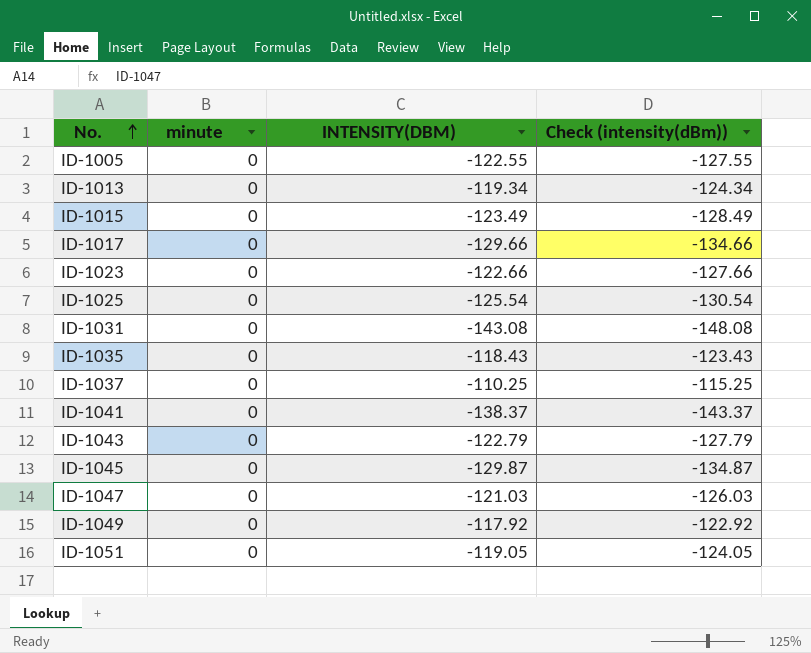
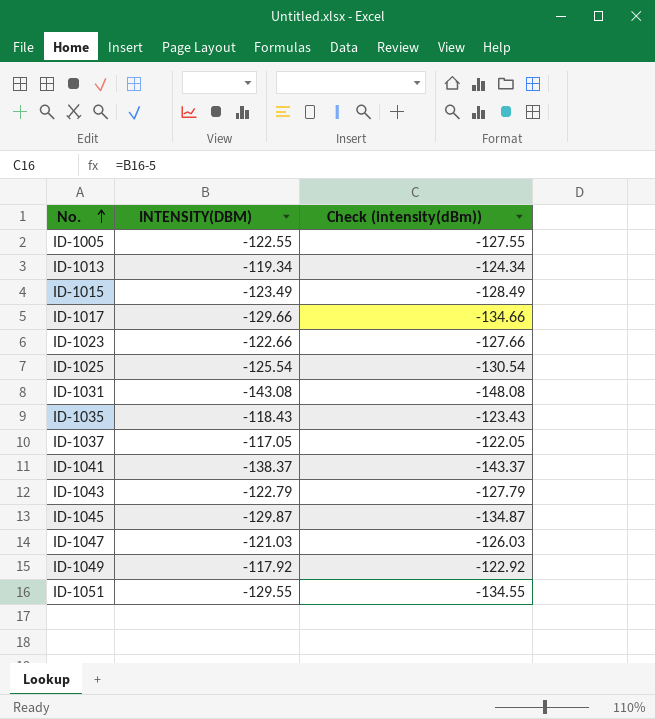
column minute | position: 2 -> none
ID-1037 | INTENSITY(DBM): -110.25 -> -117.05
ID-1037 | Check (intensity(dBm)): -115.25 -> -122.05
ID-1051 | INTENSITY(DBM): -119.05 -> -129.55
ID-1051 | Check (intensity(dBm)): -124.05 -> -134.55

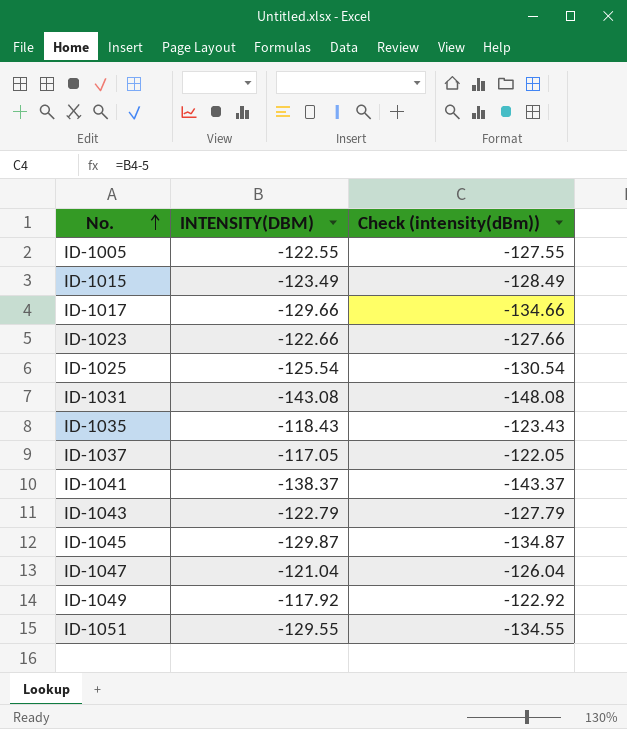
row ID-1013: -119.34 | -124.34 -> none
ID-1047 | INTENSITY(DBM): -121.03 -> -121.04
ID-1047 | Check (intensity(dBm)): -126.03 -> -126.04

